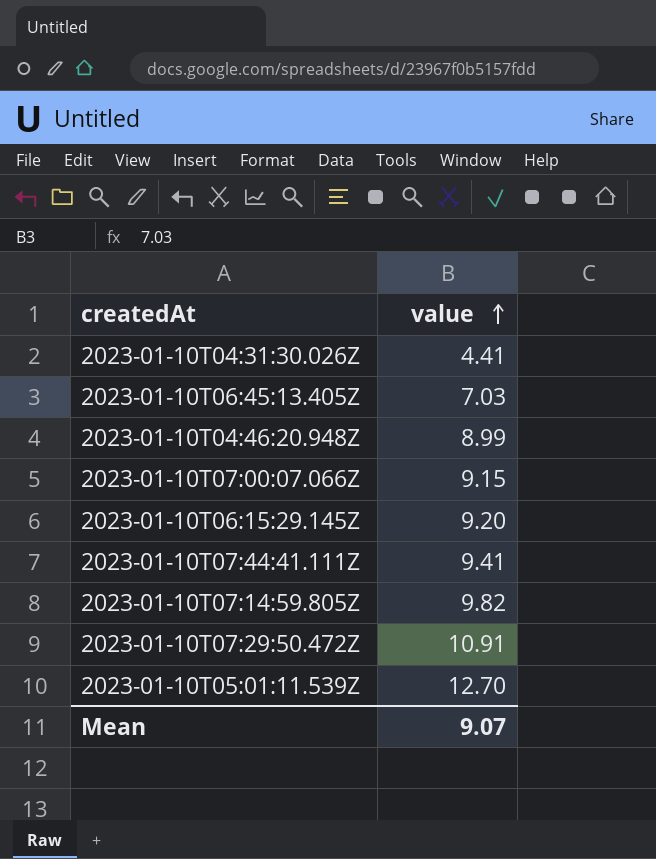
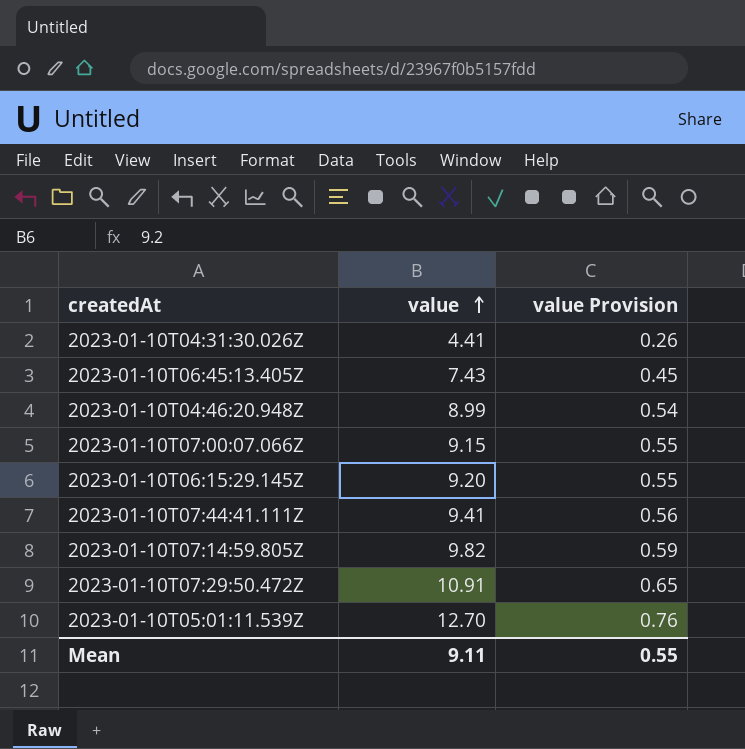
column value Provision | formula: none -> [value] * 0.06
2023-01-10T06:45:13.405Z | value: 7.03 -> 7.43
Mean | value: 9.07 -> 9.11

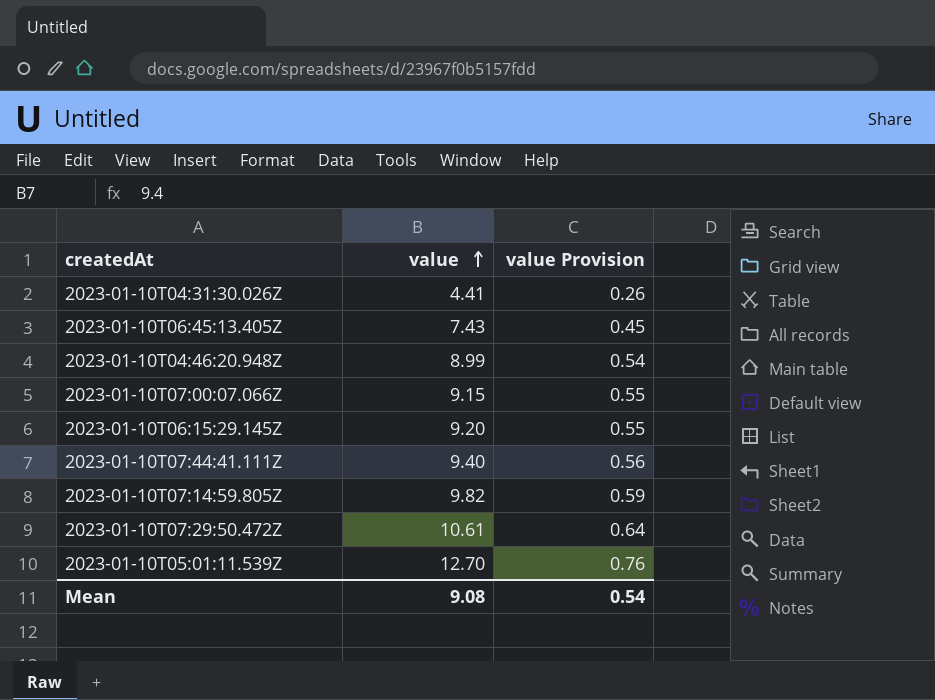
2023-01-10T07:44:41.111Z | value: 9.41 -> 9.40
2023-01-10T07:29:50.472Z | value: 10.91 -> 10.61
2023-01-10T07:29:50.472Z | value Provision: 0.65 -> 0.64
Mean | value: 9.11 -> 9.08
Mean | value Provision: 0.55 -> 0.54

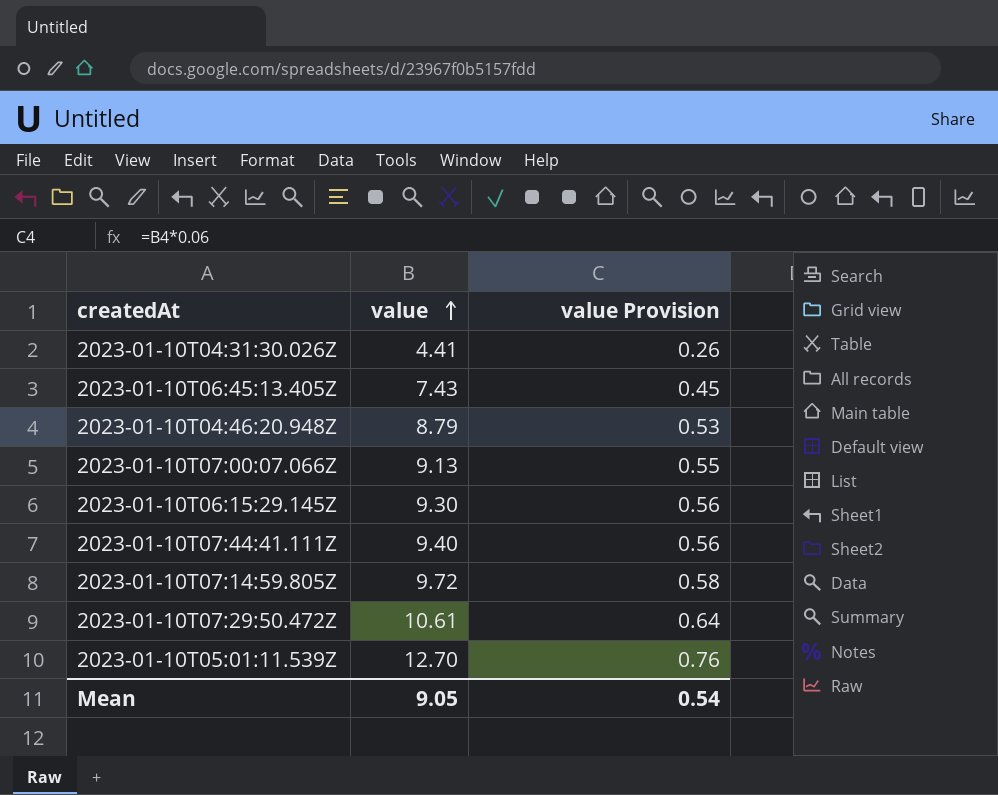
2023-01-10T04:46:20.948Z | value: 8.99 -> 8.79
2023-01-10T04:46:20.948Z | value Provision: 0.54 -> 0.53
2023-01-10T07:00:07.066Z | value: 9.15 -> 9.13
2023-01-10T06:15:29.145Z | value: 9.20 -> 9.30
2023-01-10T06:15:29.145Z | value Provision: 0.55 -> 0.56
2023-01-10T07:14:59.805Z | value: 9.82 -> 9.72
2023-01-10T07:14:59.805Z | value Provision: 0.59 -> 0.58
Mean | value: 9.08 -> 9.05

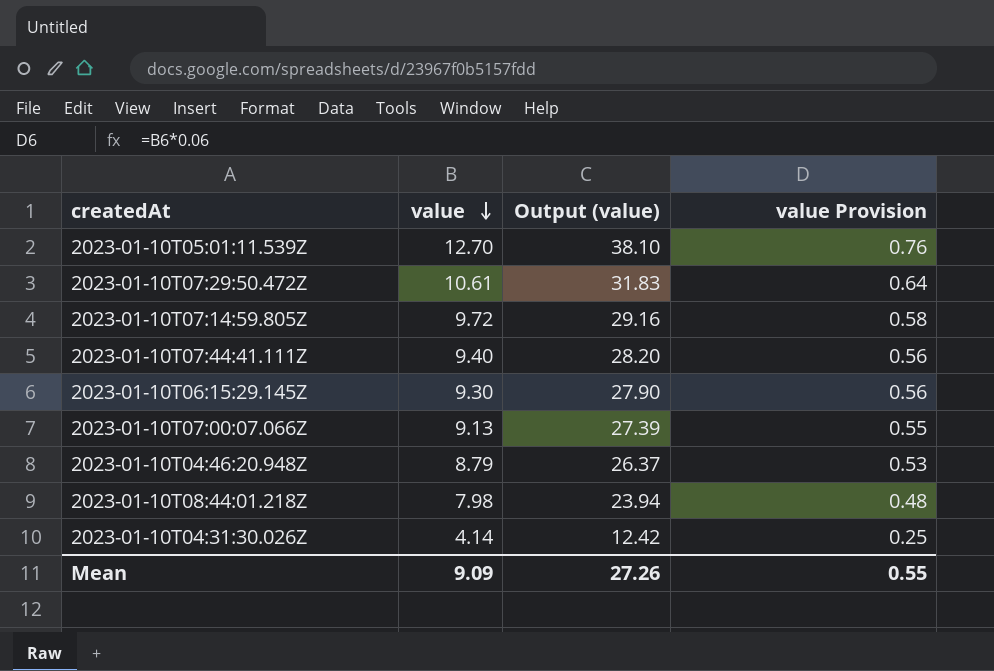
row order: value ascending -> value descending
column Output (value) | formula: none -> [value] * 3
row 2023-01-10T06:45:13.405Z: 7.43 | 0.45 -> none
row 2023-01-10T08:44:01.218Z: none -> 7.98 | 23.94 | 0.48
2023-01-10T04:31:30.026Z | value: 4.41 -> 4.14
2023-01-10T04:31:30.026Z | value Provision: 0.26 -> 0.25
Mean | value: 9.05 -> 9.09
Mean | value Provision: 0.54 -> 0.55

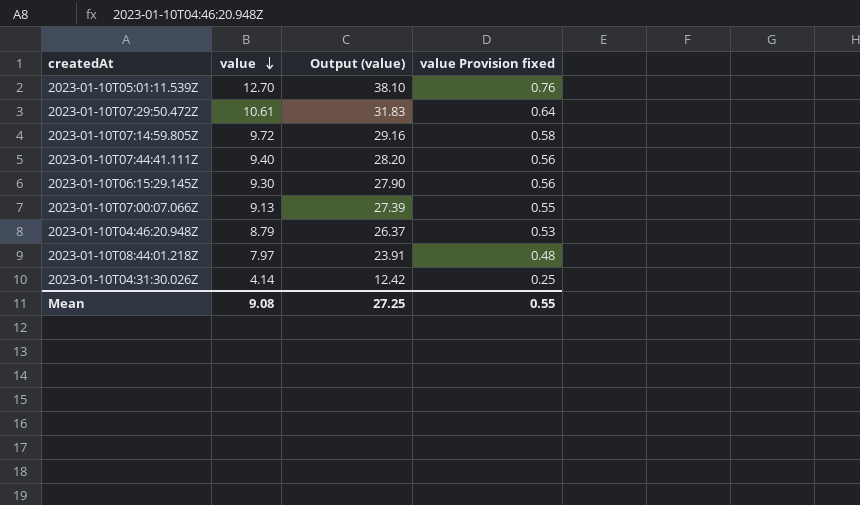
column name: value Provision -> value Provision fixed
2023-01-10T08:44:01.218Z | value: 7.98 -> 7.97
2023-01-10T08:44:01.218Z | Output (value): 23.94 -> 23.91
Mean | value: 9.09 -> 9.08
Mean | Output (value): 27.26 -> 27.25

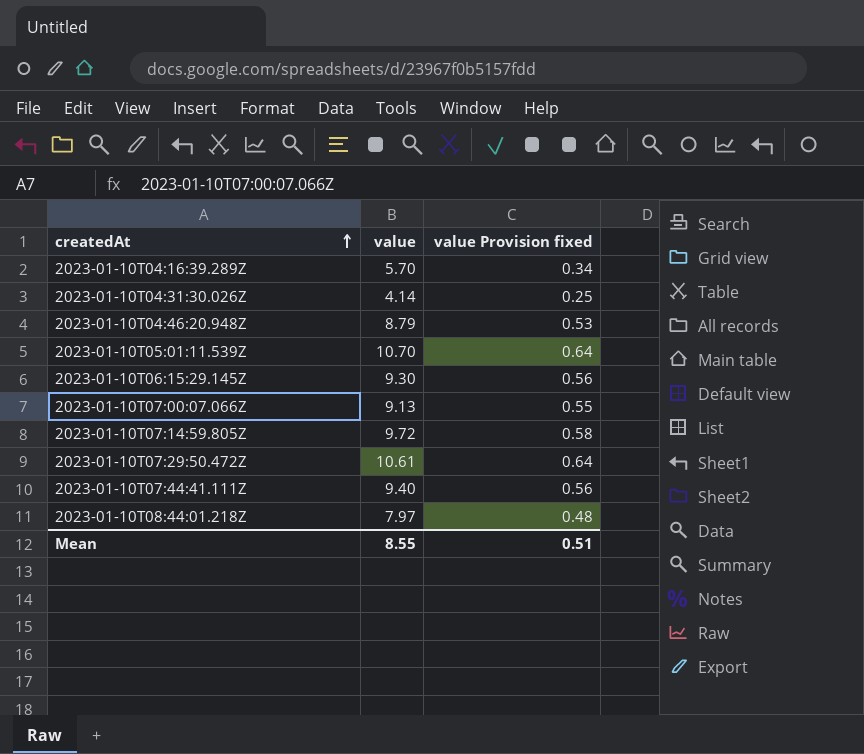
row order: value descending -> createdAt ascending
column Output (value) | formula: [value] * 3 -> none
row 2023-01-10T04:16:39.289Z: none -> 5.70 | 0.34
2023-01-10T05:01:11.539Z | value: 12.70 -> 10.70
2023-01-10T05:01:11.539Z | value Provision fixed: 0.76 -> 0.64
Mean | value: 9.08 -> 8.55
Mean | value Provision fixed: 0.55 -> 0.51

